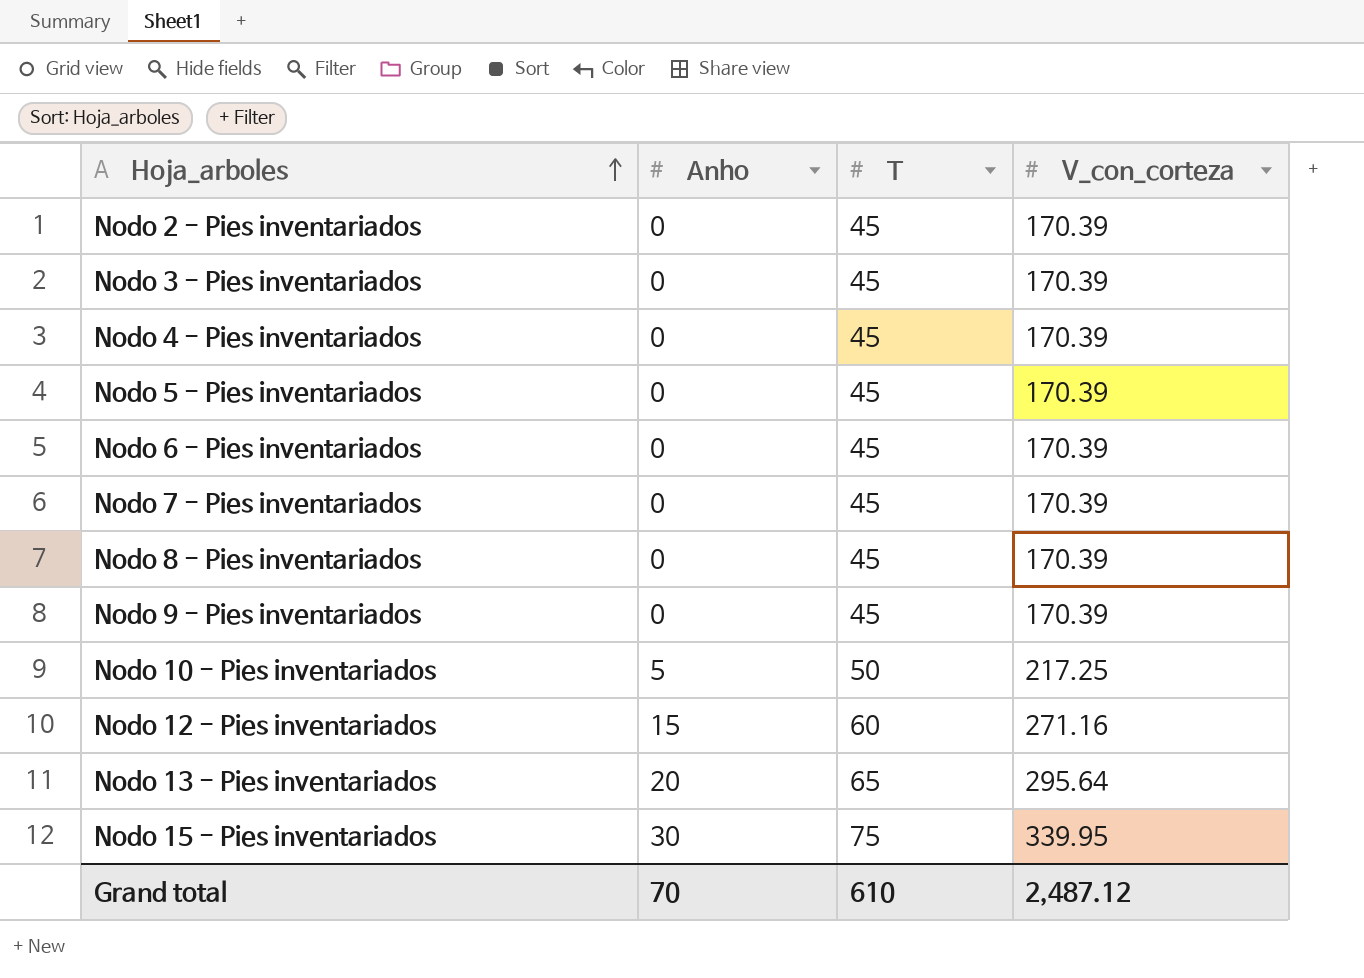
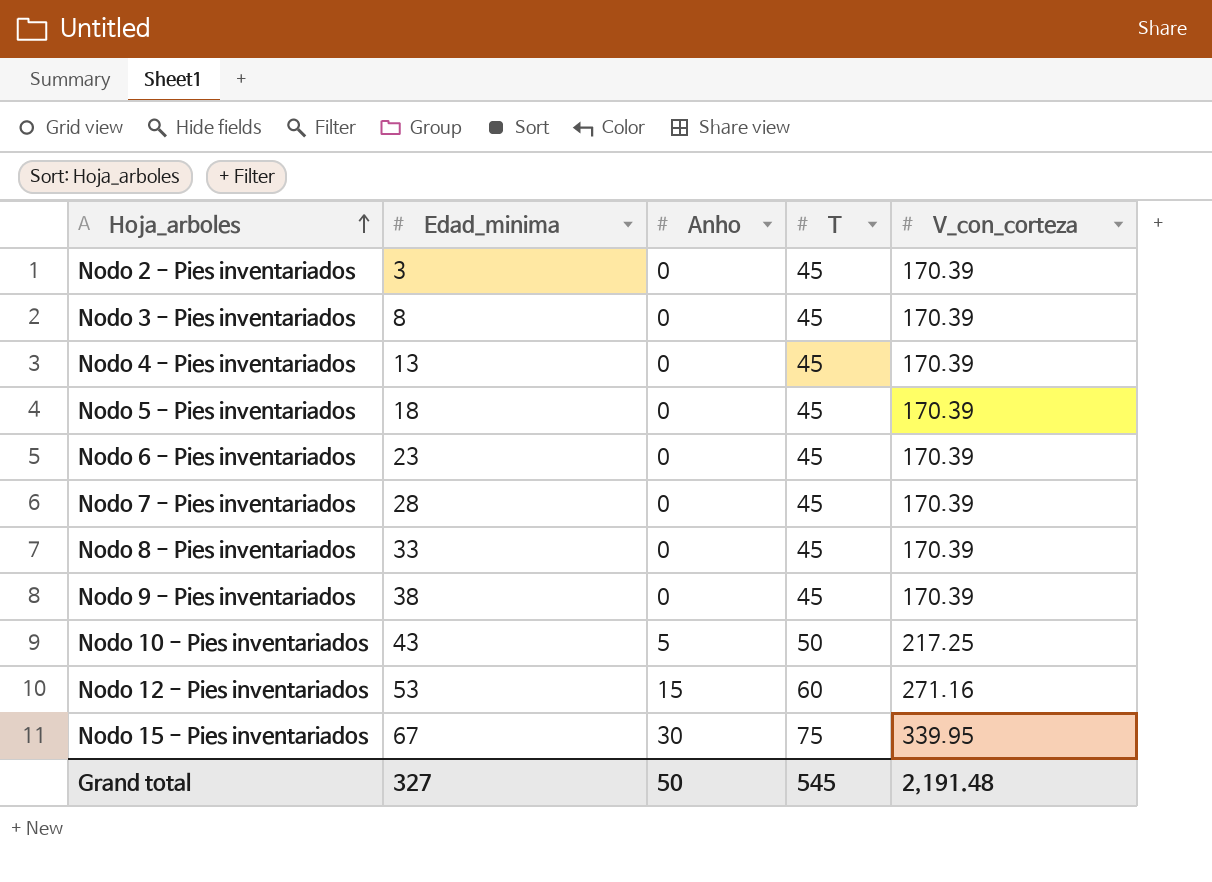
column Edad_minima | position: none -> 2
row Nodo 13 - Pies inventariados: 20 | 65 | 295.64 -> none
Grand total | Anho: 70 -> 50
Grand total | T: 610 -> 545
Grand total | V_con_corteza: 2,487.12 -> 2,191.48

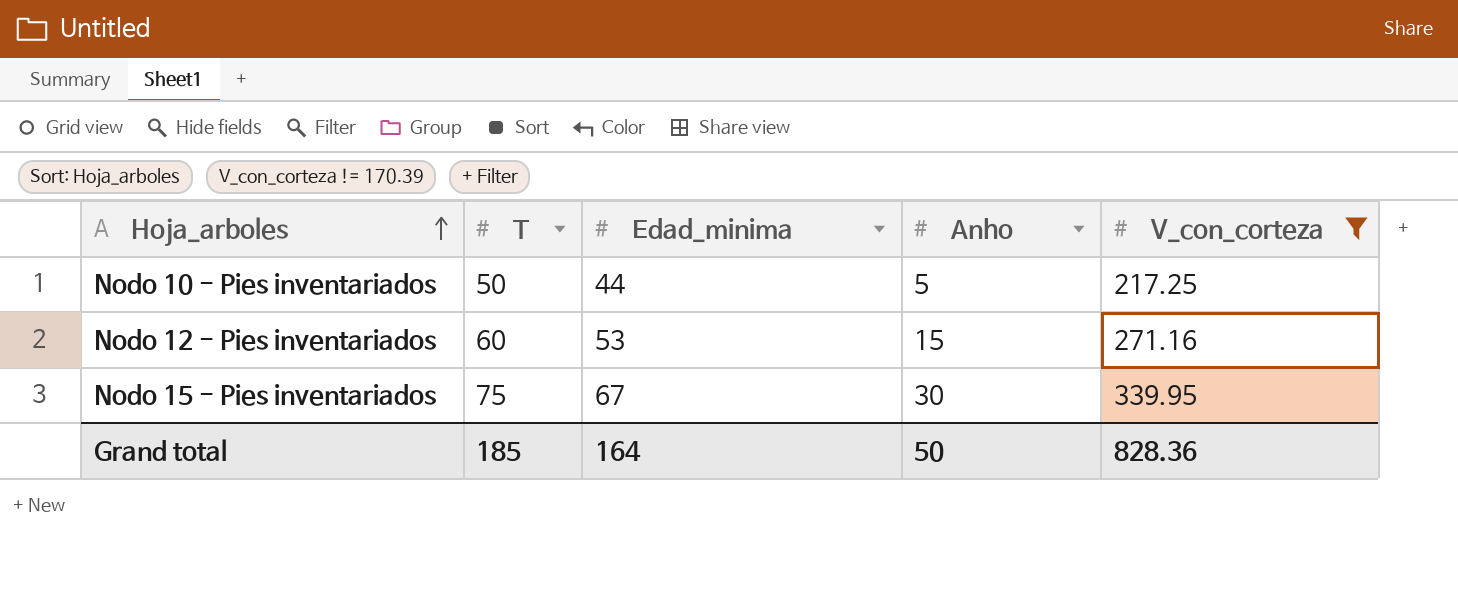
filter: none -> V_con_corteza != 170.39
column T | position: 4 -> 2
Nodo 10 - Pies inventariados | Edad_minima: 43 -> 44
Grand total | T: 545 -> 185
Grand total | Edad_minima: 327 -> 164
Grand total | V_con_corteza: 2,191.48 -> 828.36

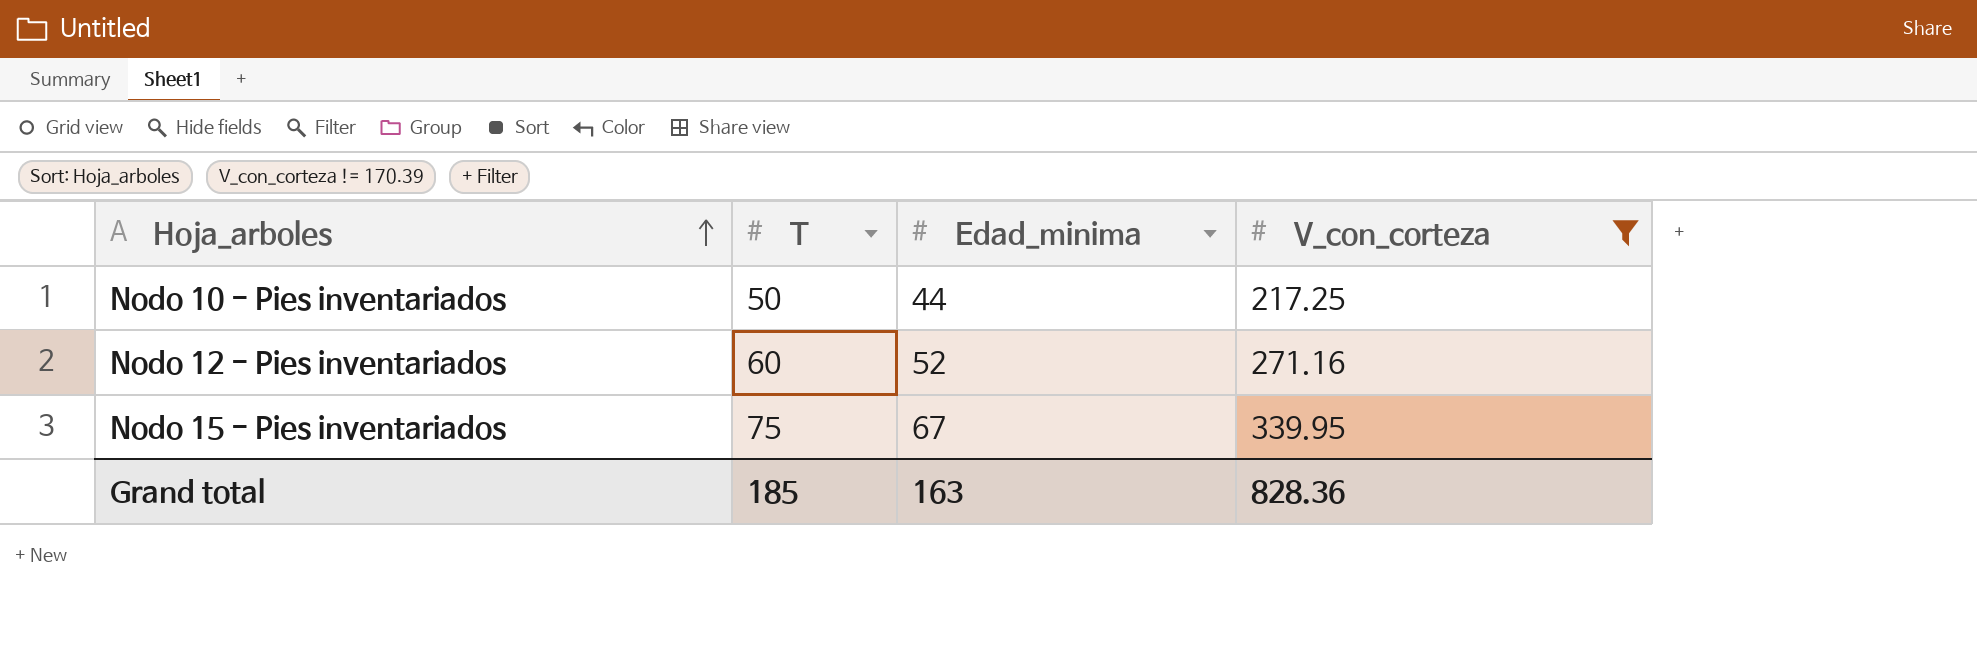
column Anho | position: 4 -> none
Nodo 12 - Pies inventariados | Edad_minima: 53 -> 52
Grand total | Edad_minima: 164 -> 163

